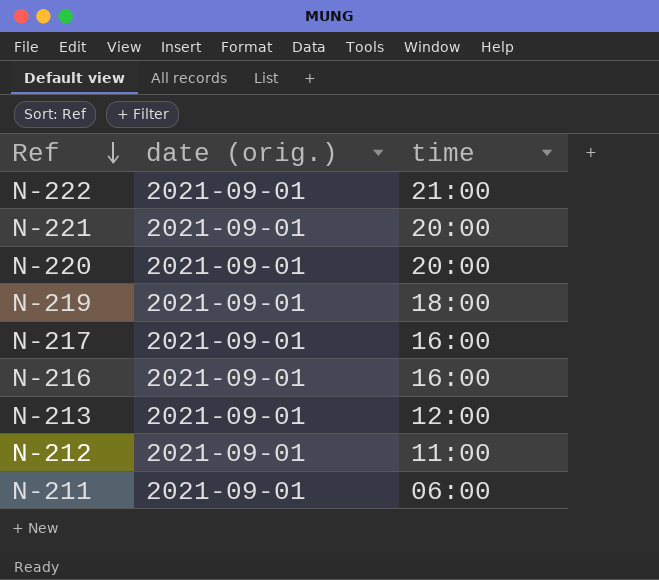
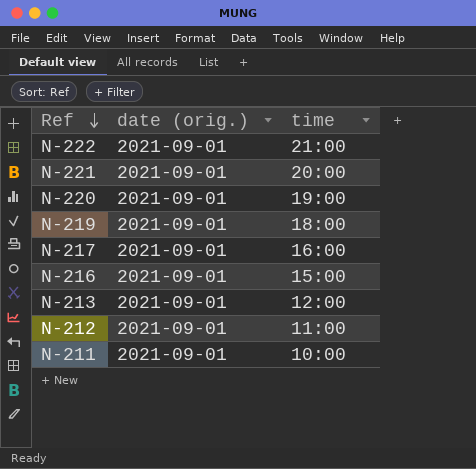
N-220 | time: 20:00 -> 19:00
N-216 | time: 16:00 -> 15:00
N-211 | time: 06:00 -> 10:00

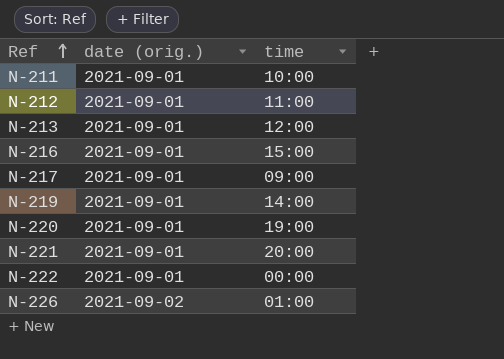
row order: Ref descending -> Ref ascending
N-217 | time: 16:00 -> 09:00
N-219 | time: 18:00 -> 14:00
N-222 | time: 21:00 -> 00:00
row N-226: none -> 2021-09-02 | 01:00

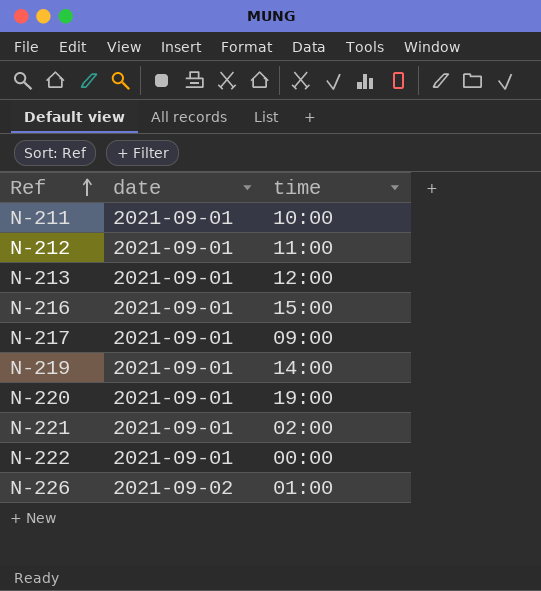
column name: date (orig.) -> date
N-221 | time: 20:00 -> 02:00

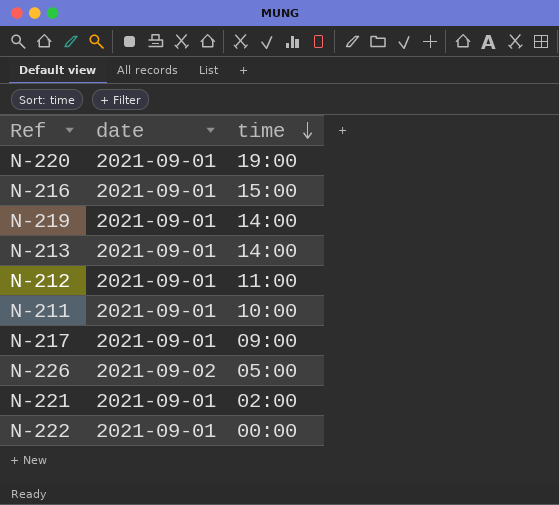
row order: Ref ascending -> time descending
N-213 | time: 12:00 -> 14:00
N-226 | time: 01:00 -> 05:00

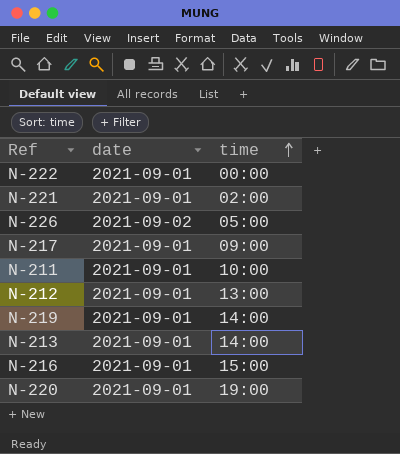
row order: time descending -> time ascending
N-212 | time: 11:00 -> 13:00

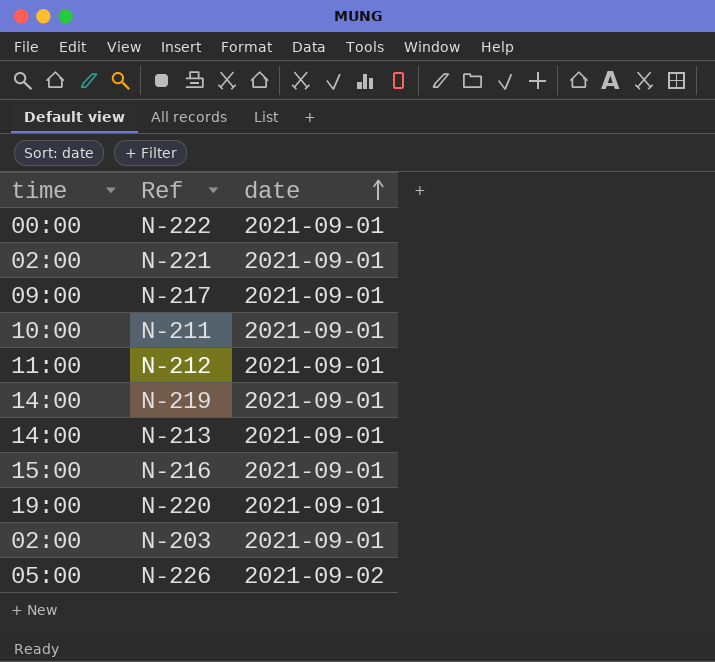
row order: time ascending -> date ascending
column time | position: 3 -> 1
N-212 | time: 13:00 -> 11:00
row N-203: none -> 02:00 | 2021-09-01

